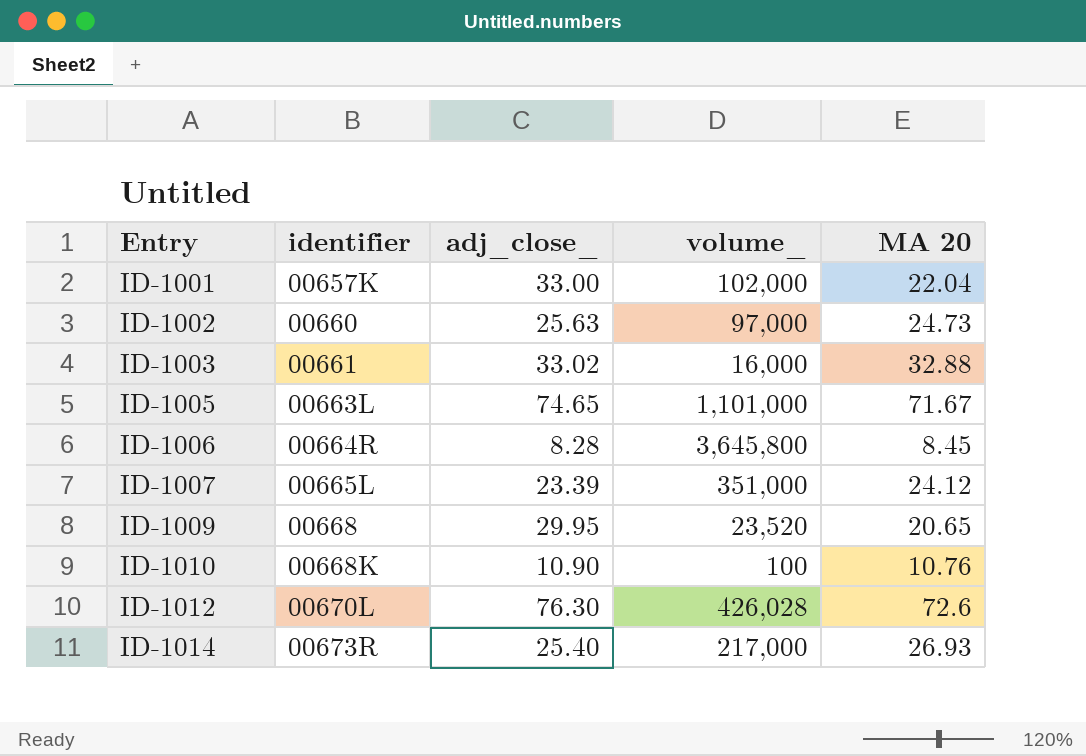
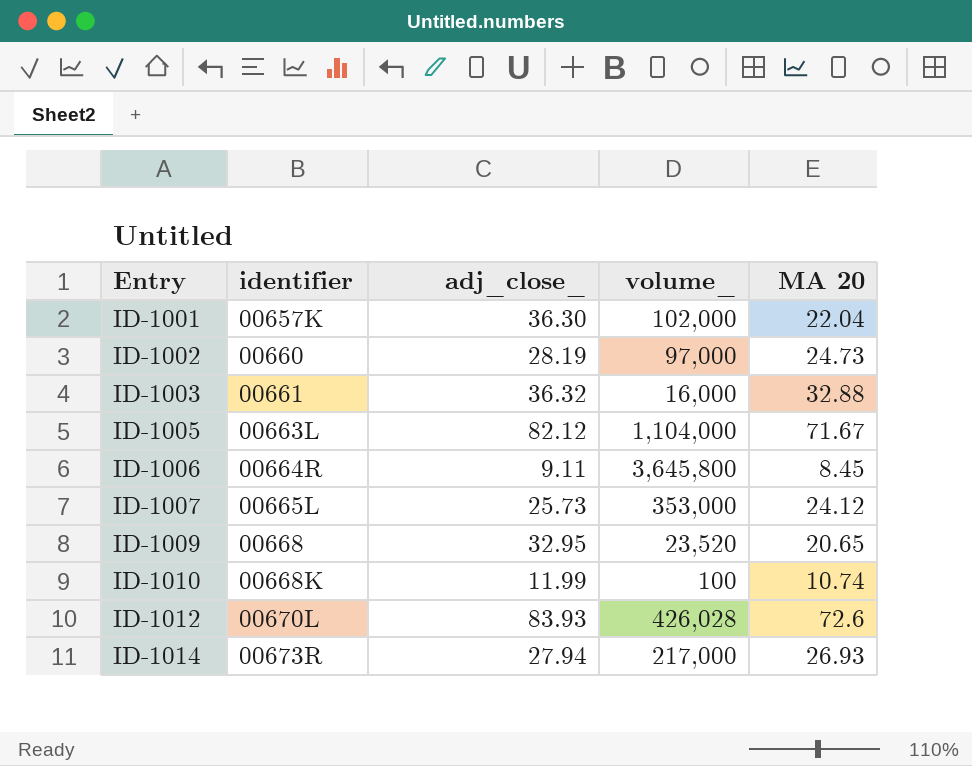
ID-1001 | adj_close_: 33.00 -> 36.30
ID-1002 | adj_close_: 25.63 -> 28.19
ID-1003 | adj_close_: 33.02 -> 36.32
ID-1005 | adj_close_: 74.65 -> 82.12
ID-1005 | volume_: 1,101,000 -> 1,104,000
ID-1006 | adj_close_: 8.28 -> 9.11
ID-1007 | adj_close_: 23.39 -> 25.73
ID-1007 | volume_: 351,000 -> 353,000
ID-1009 | adj_close_: 29.95 -> 32.95
ID-1010 | adj_close_: 10.90 -> 11.99
ID-1010 | MA 20: 10.76 -> 10.74
ID-1012 | adj_close_: 76.30 -> 83.93
ID-1014 | adj_close_: 25.40 -> 27.94

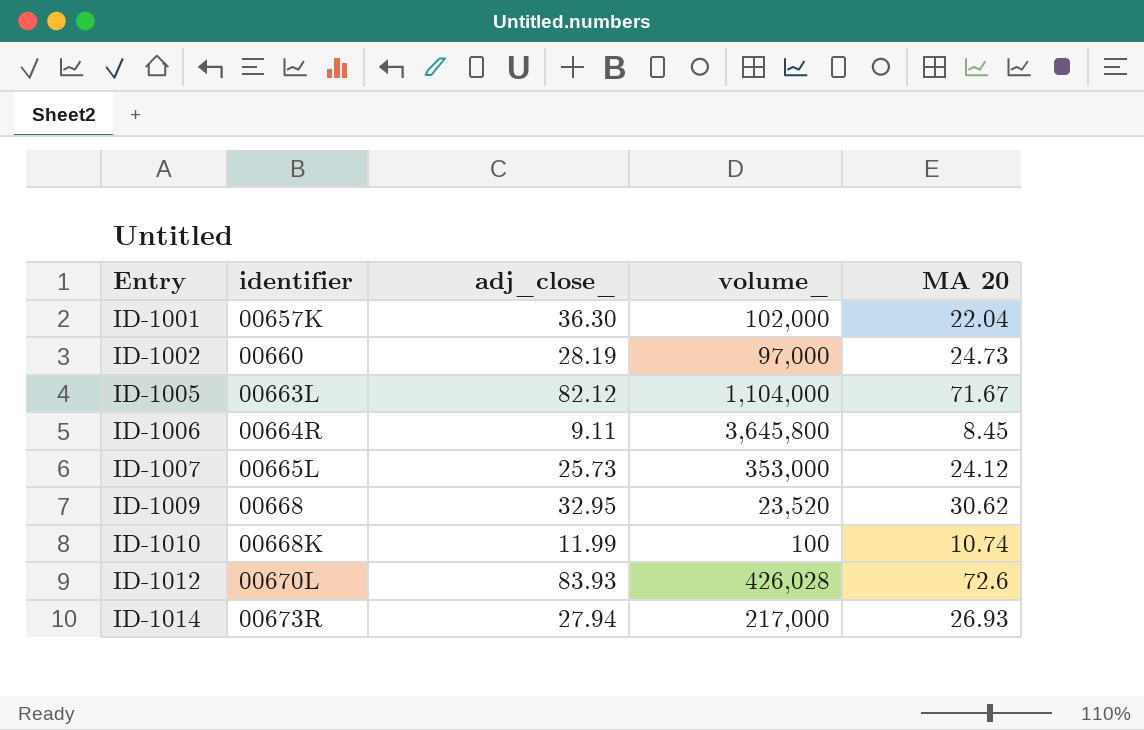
row ID-1003: 00661 | 36.32 | 16,000 | 32.88 -> none
ID-1009 | MA 20: 20.65 -> 30.62

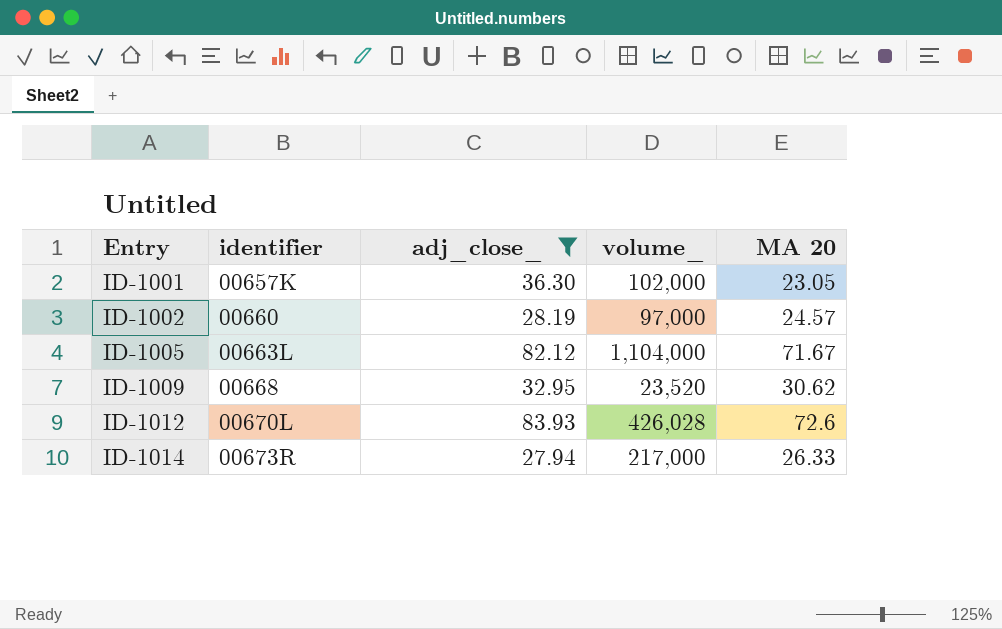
filter: none -> adj_close_ >= 27.94
ID-1001 | MA 20: 22.04 -> 23.05
ID-1002 | MA 20: 24.73 -> 24.57
ID-1014 | MA 20: 26.93 -> 26.33

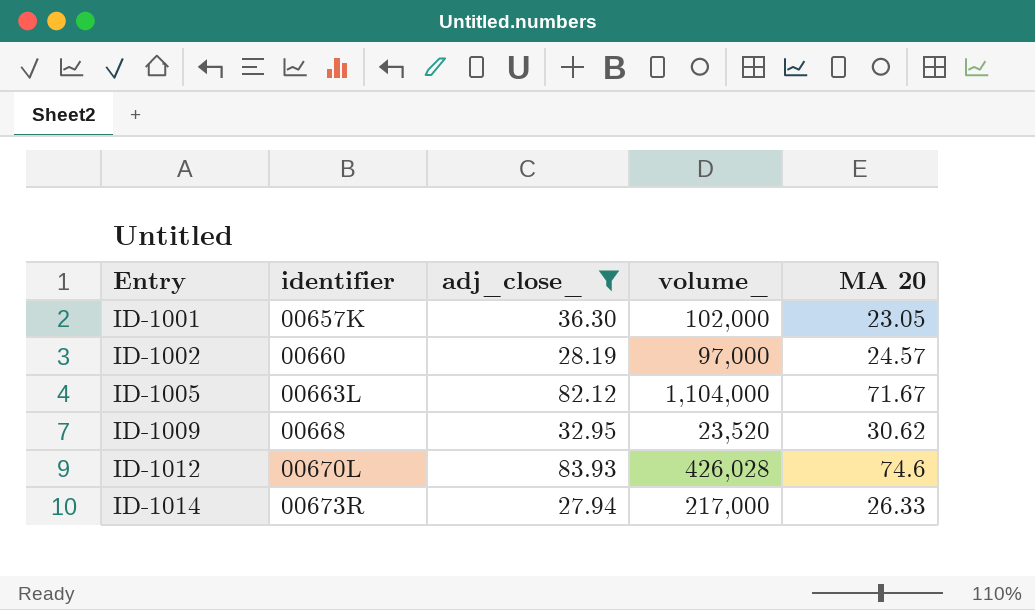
ID-1012 | MA 20: 72.6 -> 74.6

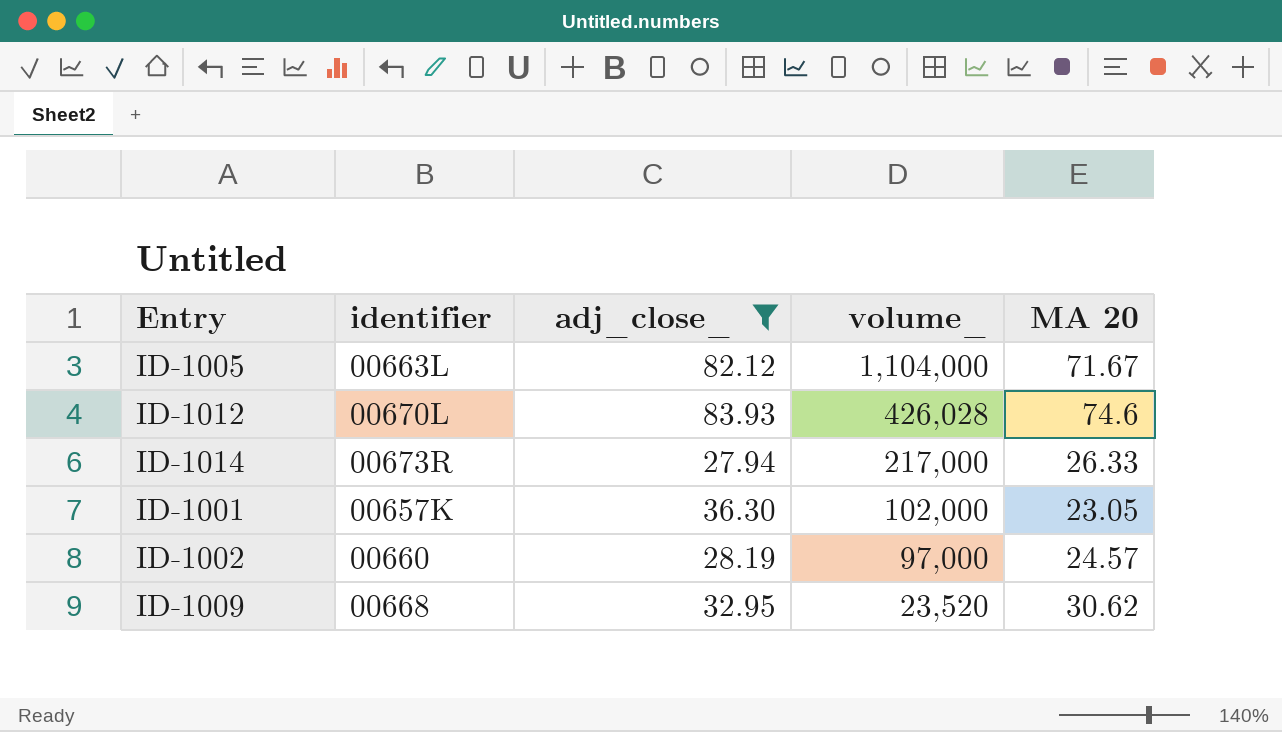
row order: Entry ascending -> volume_ descending

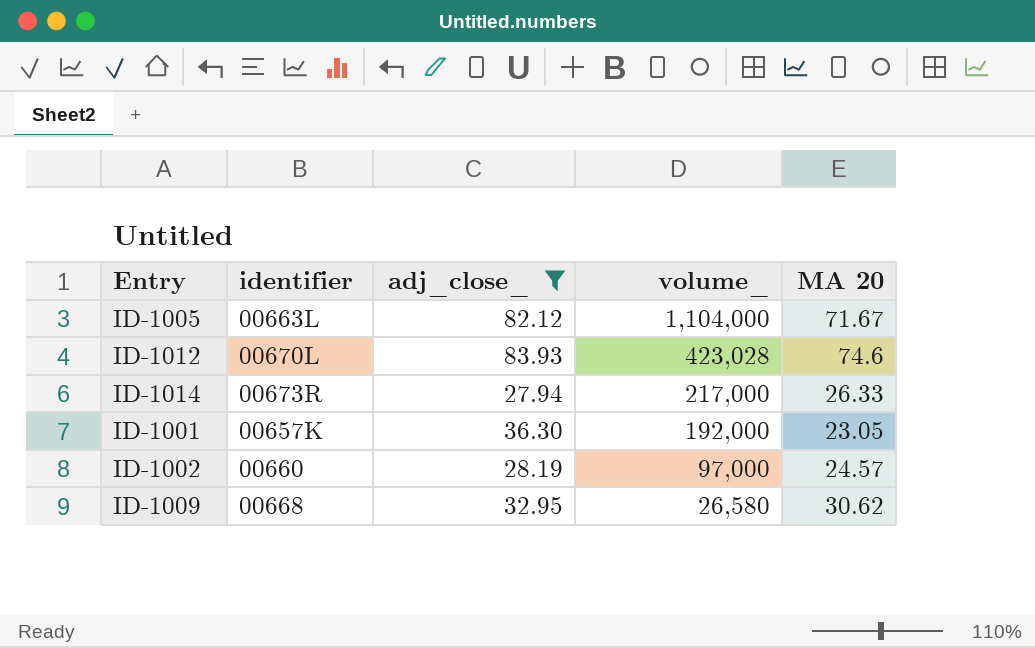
ID-1012 | volume_: 426,028 -> 423,028
ID-1001 | volume_: 102,000 -> 192,000
ID-1009 | volume_: 23,520 -> 26,580

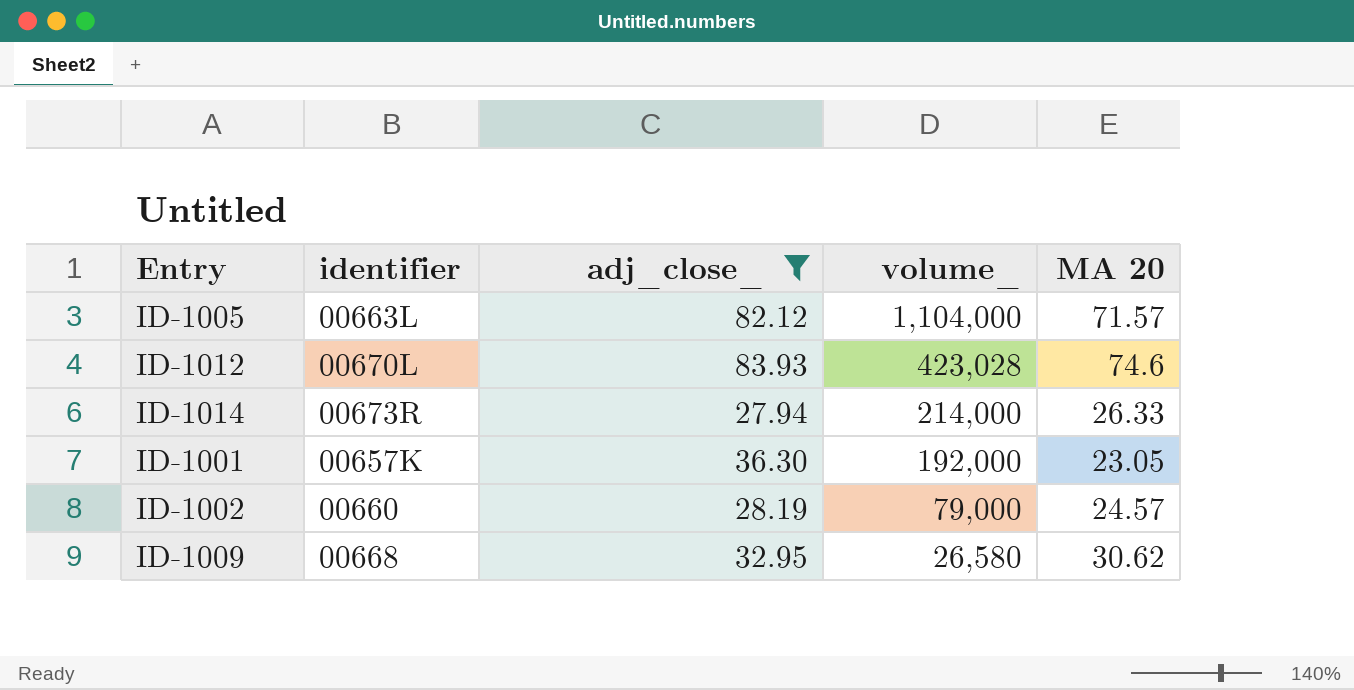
ID-1005 | MA 20: 71.67 -> 71.57
ID-1014 | volume_: 217,000 -> 214,000
ID-1002 | volume_: 97,000 -> 79,000

